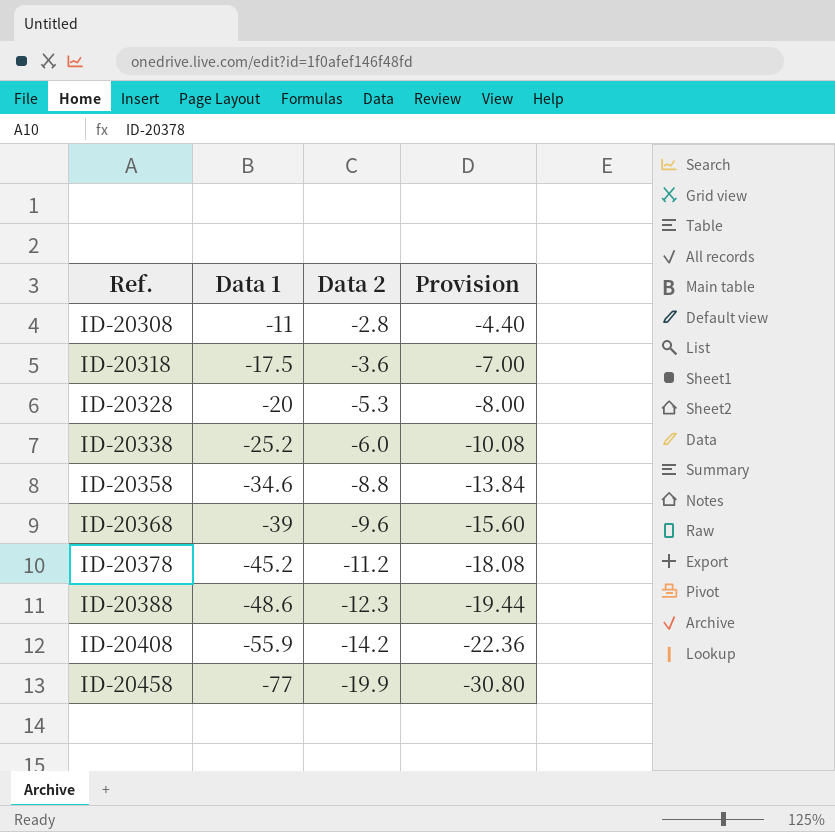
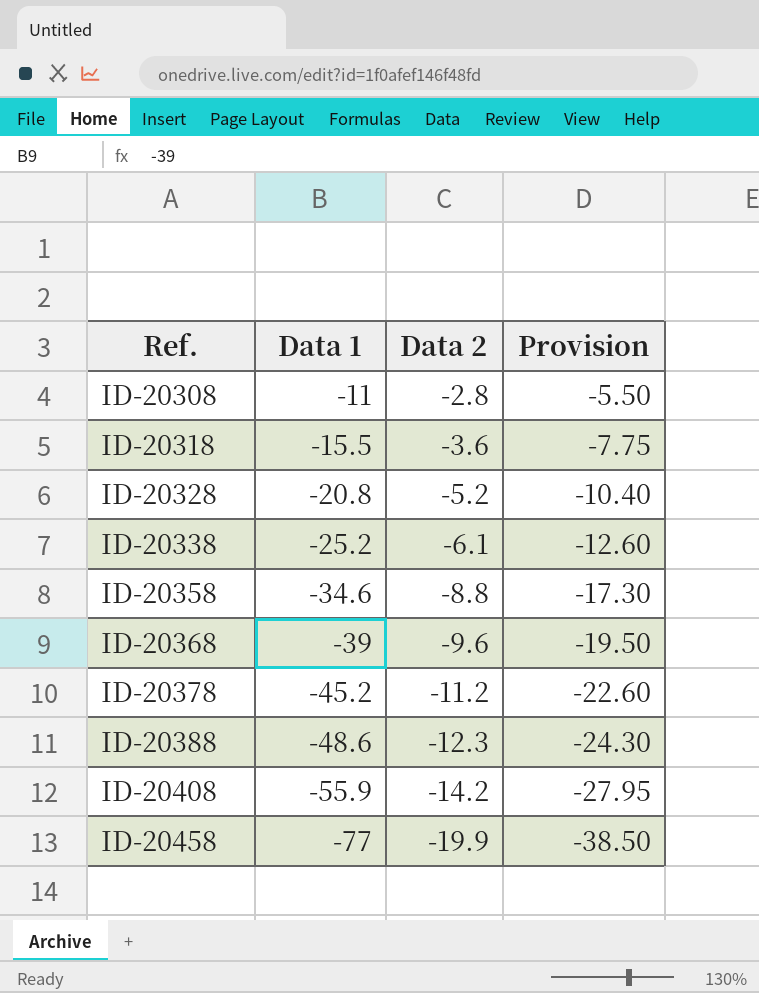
column Provision | formula: [Data 1] * 0.4 -> [Data 1] * 0.5
ID-20318 | Data 1: -17.5 -> -15.5
ID-20328 | Data 1: -20 -> -20.8
ID-20328 | Data 2: -5.3 -> -5.2
ID-20338 | Data 2: -6.0 -> -6.1

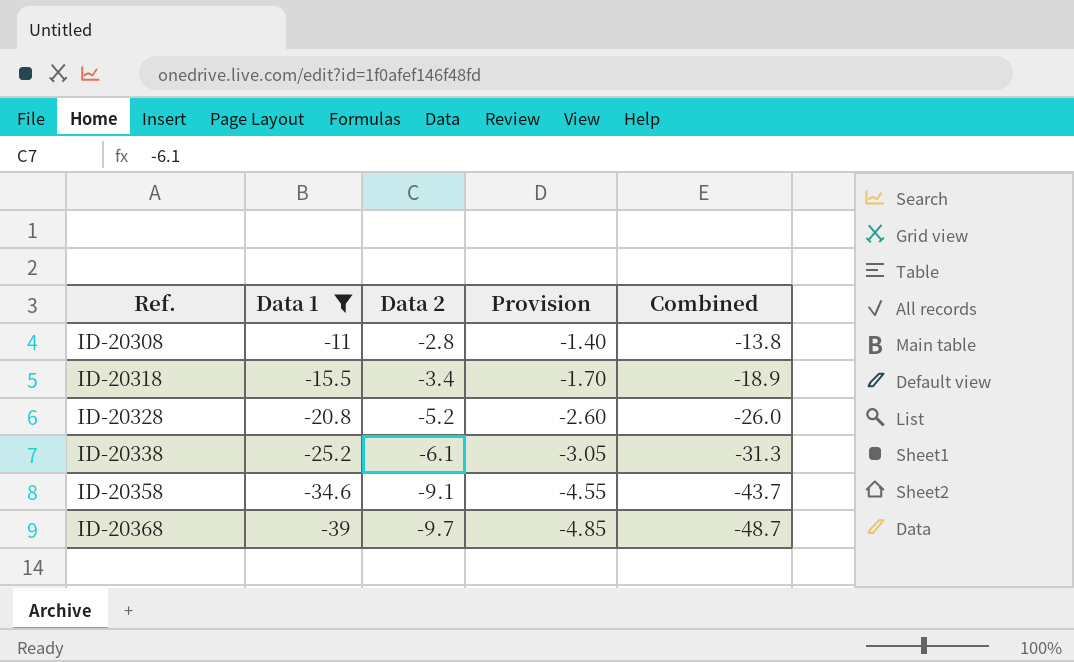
filter: none -> Data 1 >= -39
column Provision | formula: [Data 1] * 0.5 -> [Data 2] * 0.5
column Combined | formula: none -> [Data 1] + [Data 2]
ID-20318 | Data 2: -3.6 -> -3.4
ID-20358 | Data 2: -8.8 -> -9.1
ID-20368 | Data 2: -9.6 -> -9.7

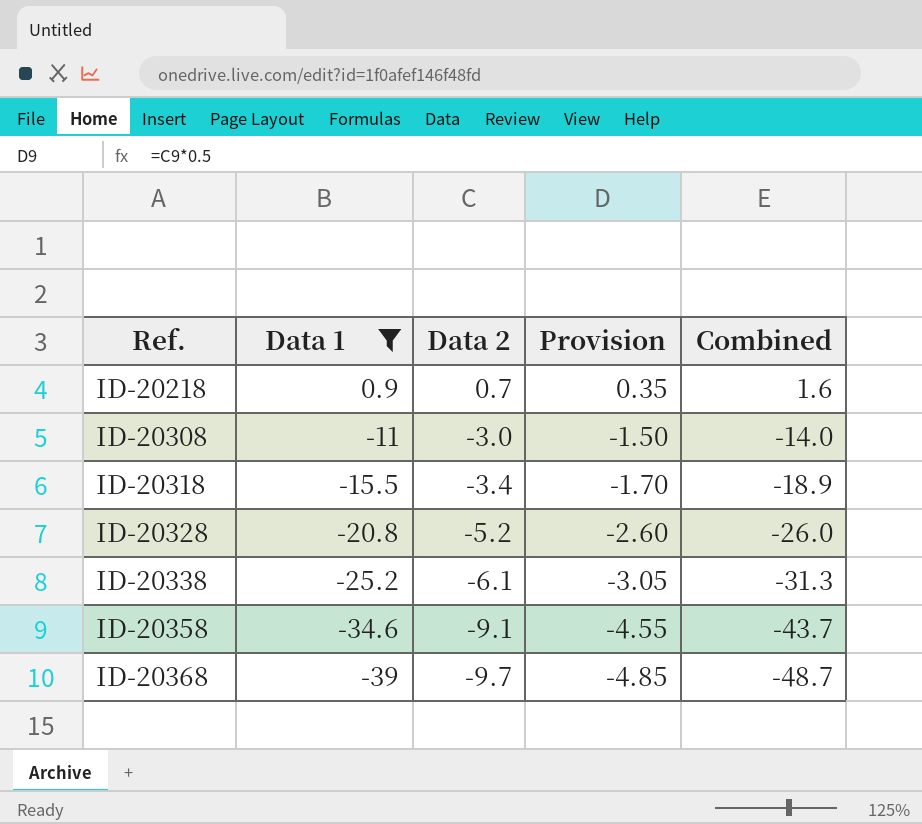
row ID-20218: none -> 0.9 | 0.7 | 0.35 | 1.6
ID-20308 | Data 2: -2.8 -> -3.0
ID-20308 | Provision: -1.40 -> -1.50
ID-20308 | Combined: -13.8 -> -14.0

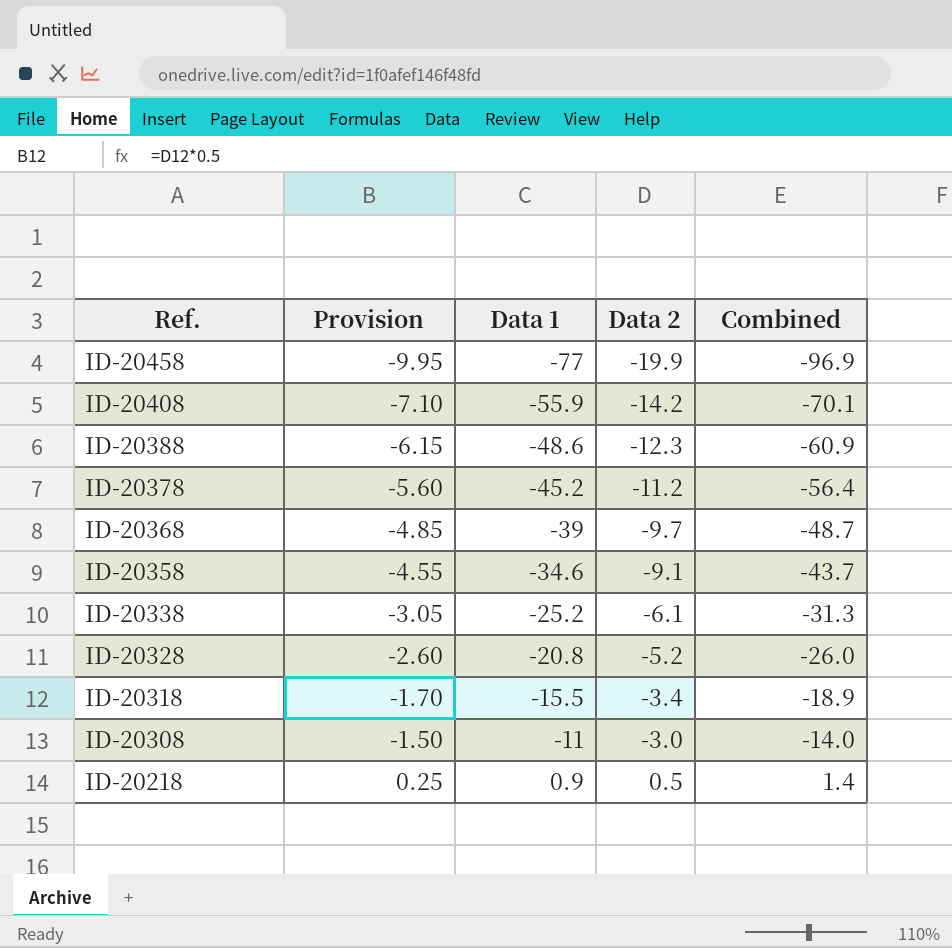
filter: Data 1 >= -39 -> none
row order: Ref. ascending -> Ref. descending
column Provision | position: 4 -> 2
ID-20218 | Provision: 0.35 -> 0.25
ID-20218 | Data 2: 0.7 -> 0.5
ID-20218 | Combined: 1.6 -> 1.4

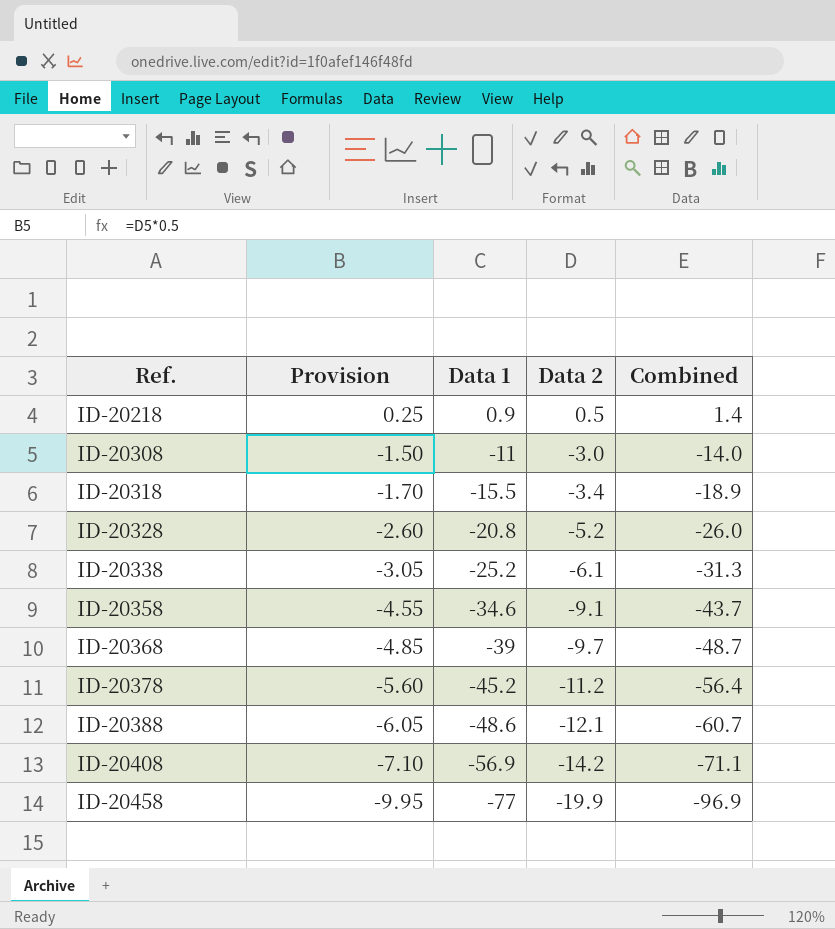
row order: Ref. descending -> Ref. ascending
ID-20388 | Provision: -6.15 -> -6.05
ID-20388 | Data 2: -12.3 -> -12.1
ID-20388 | Combined: -60.9 -> -60.7
ID-20408 | Data 1: -55.9 -> -56.9
ID-20408 | Combined: -70.1 -> -71.1

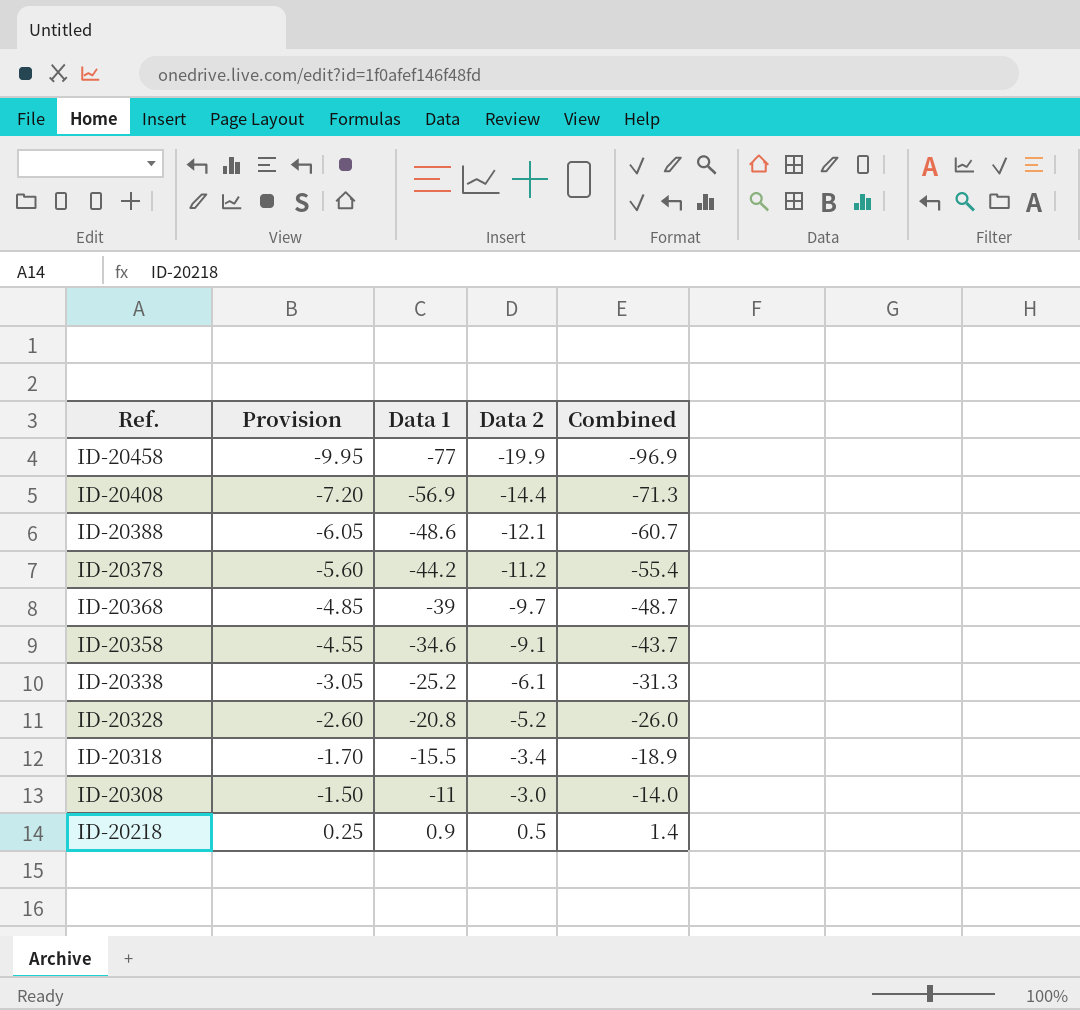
row order: Ref. ascending -> Ref. descending
ID-20408 | Provision: -7.10 -> -7.20
ID-20408 | Data 2: -14.2 -> -14.4
ID-20408 | Combined: -71.1 -> -71.3
ID-20378 | Data 1: -45.2 -> -44.2
ID-20378 | Combined: -56.4 -> -55.4

